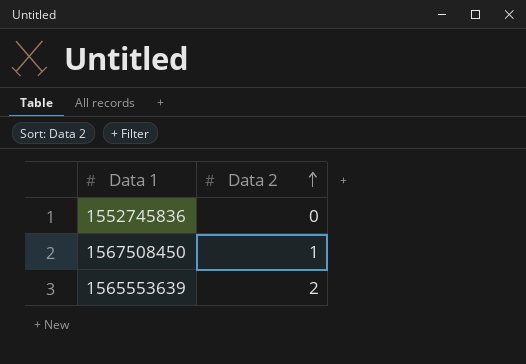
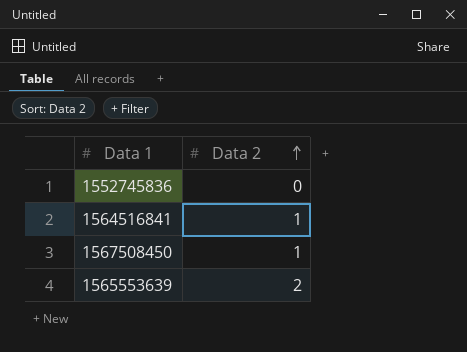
row 1564516841: none -> 1

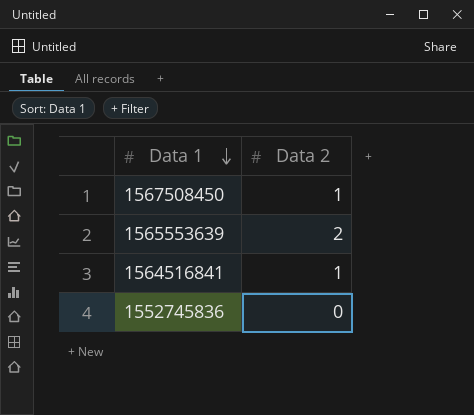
row order: Data 2 ascending -> Data 1 descending

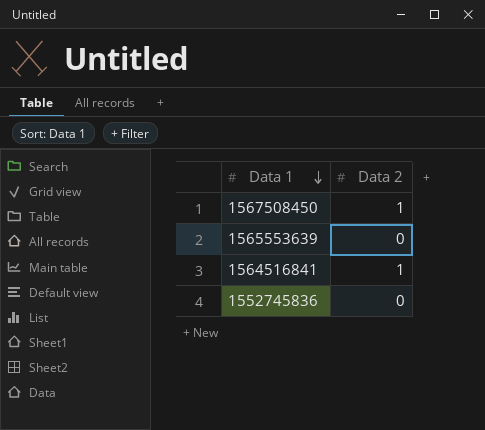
1565553639 | Data 2: 2 -> 0

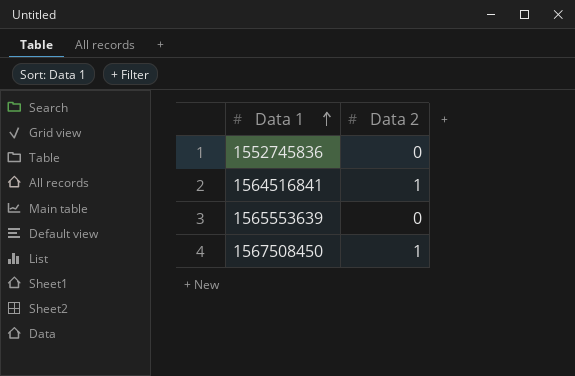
row order: Data 1 descending -> Data 1 ascending

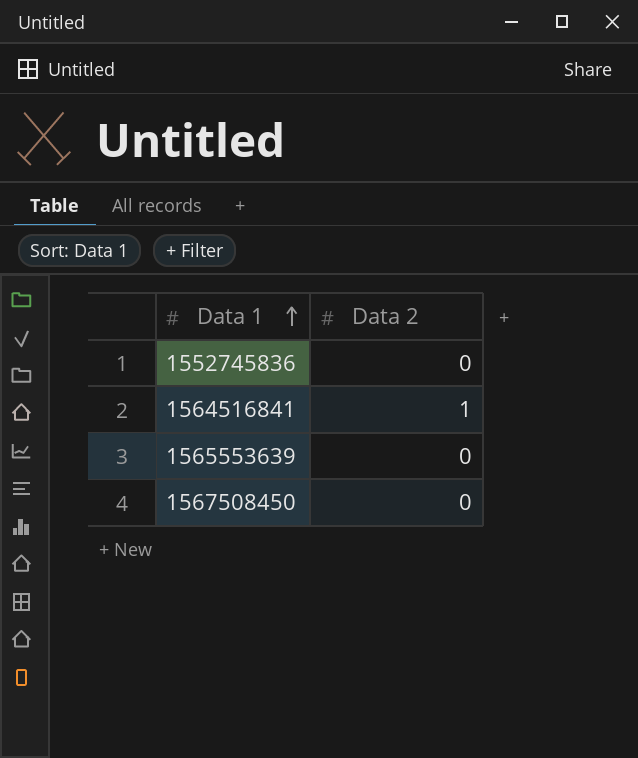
1567508450 | Data 2: 1 -> 0

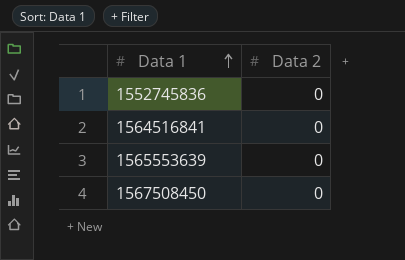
1564516841 | Data 2: 1 -> 0

